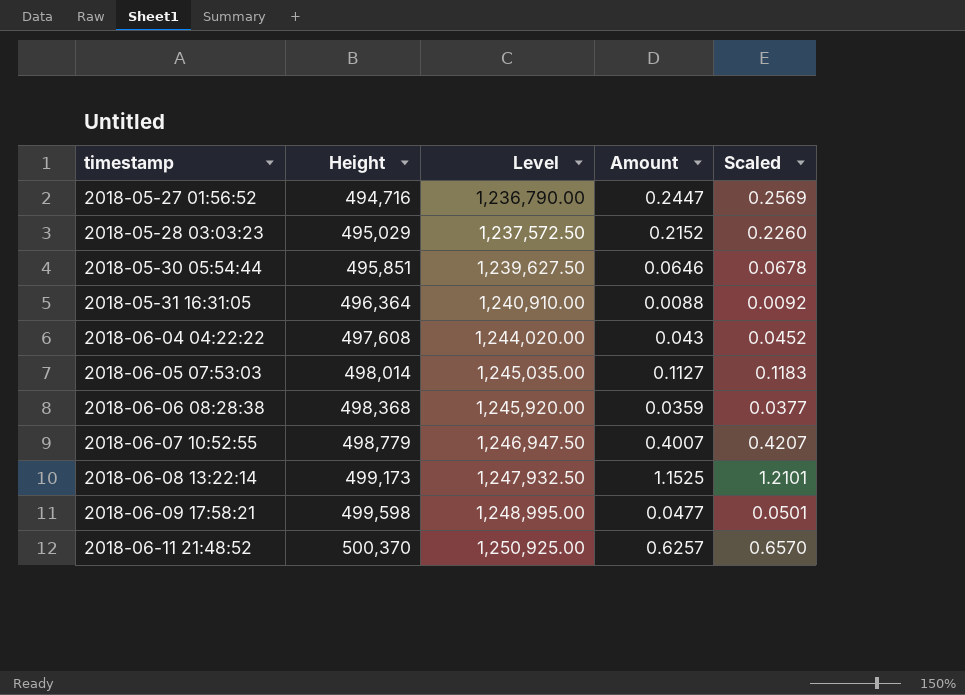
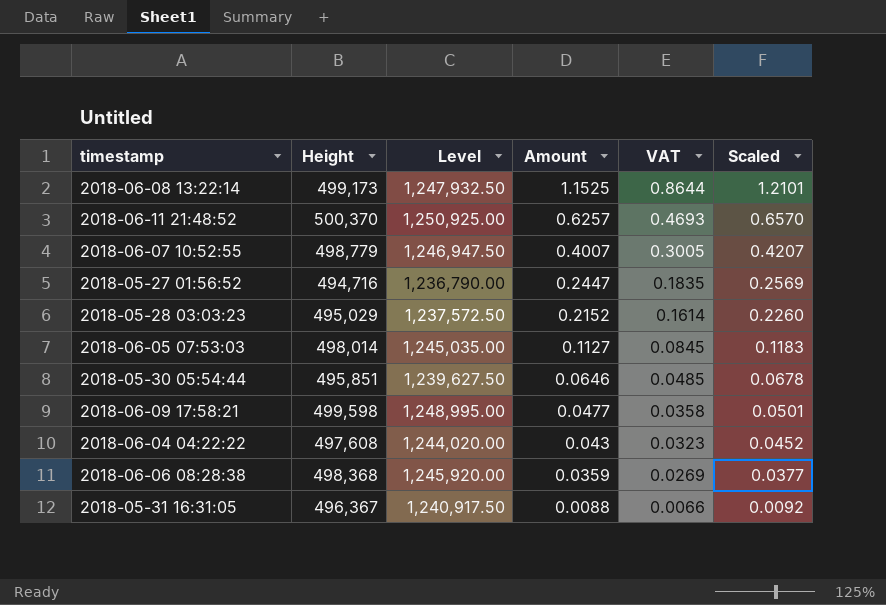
row order: timestamp ascending -> Amount descending
column VAT | formula: none -> [Amount] * 0.75
2018-05-31 16:31:05 | Height: 496,364 -> 496,367
2018-05-31 16:31:05 | Level: 1,240,910.00 -> 1,240,917.50

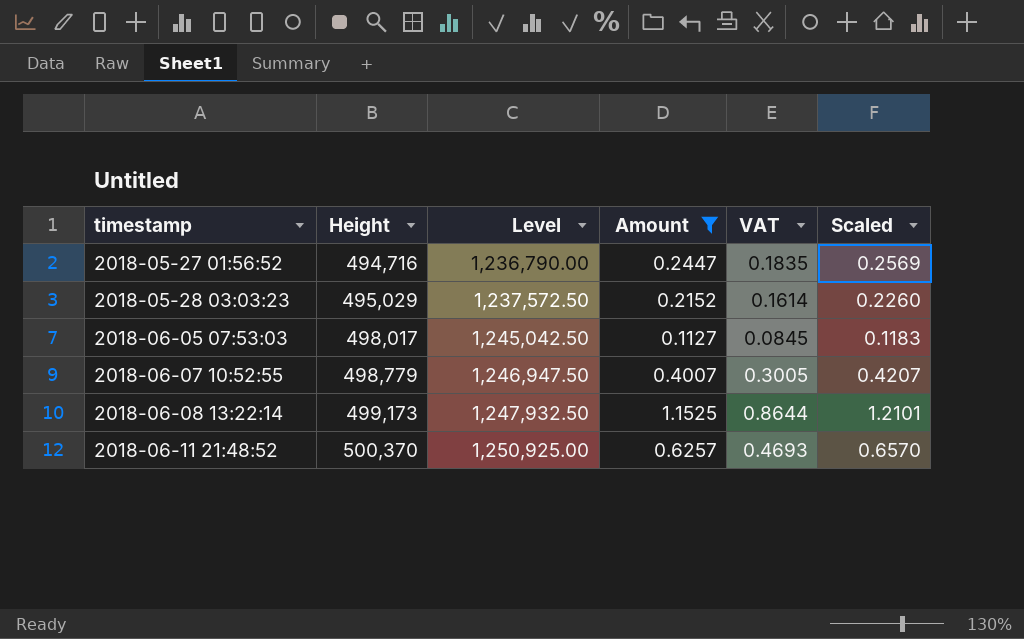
filter: none -> Amount >= 0.1127
row order: Amount descending -> timestamp ascending
2018-06-05 07:53:03 | Height: 498,014 -> 498,017
2018-06-05 07:53:03 | Level: 1,245,035.00 -> 1,245,042.50

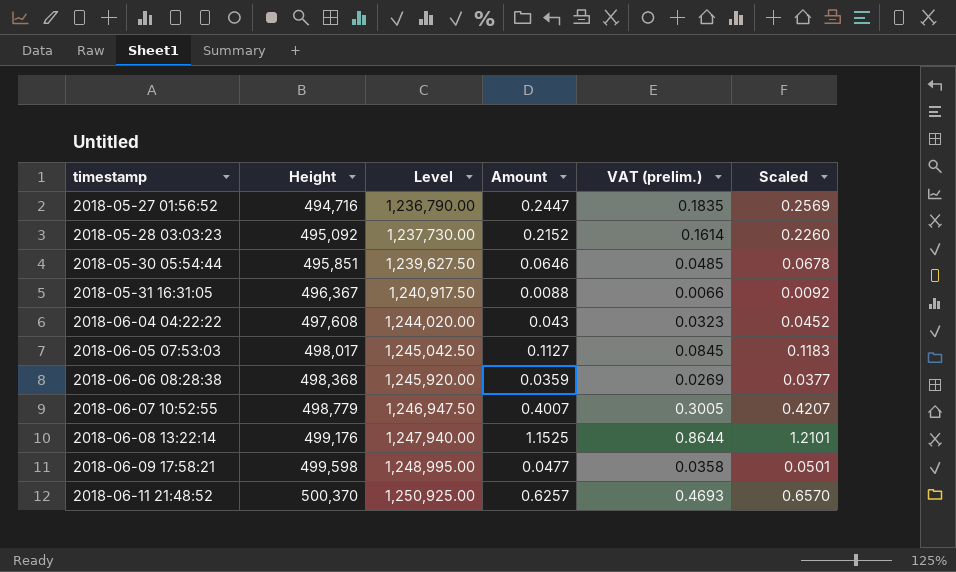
filter: Amount >= 0.1127 -> none
column name: VAT -> VAT (prelim.)
2018-05-28 03:03:23 | Height: 495,029 -> 495,092
2018-05-28 03:03:23 | Level: 1,237,572.50 -> 1,237,730.00
2018-06-08 13:22:14 | Height: 499,173 -> 499,176
2018-06-08 13:22:14 | Level: 1,247,932.50 -> 1,247,940.00

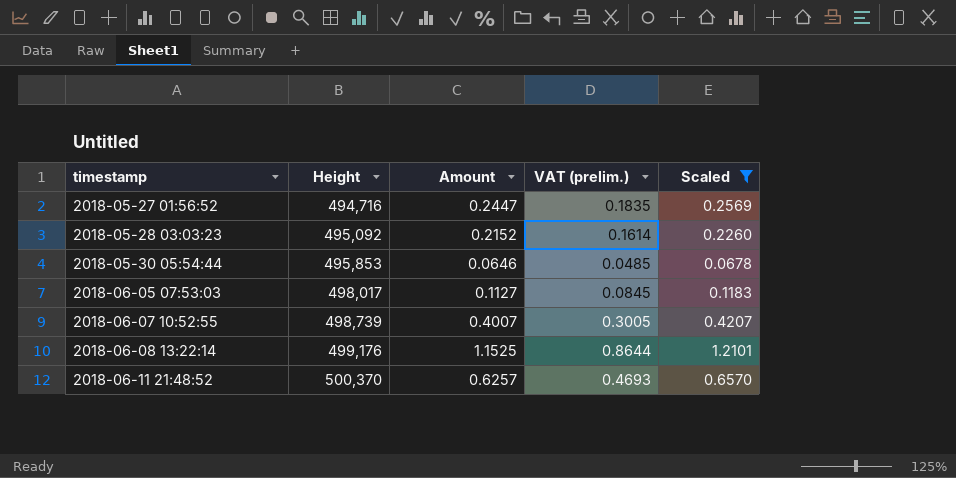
filter: none -> Scaled >= 0.0678
column Level | formula: [Height] * 2.5 -> none
2018-05-30 05:54:44 | Height: 495,851 -> 495,853
2018-06-07 10:52:55 | Height: 498,779 -> 498,739

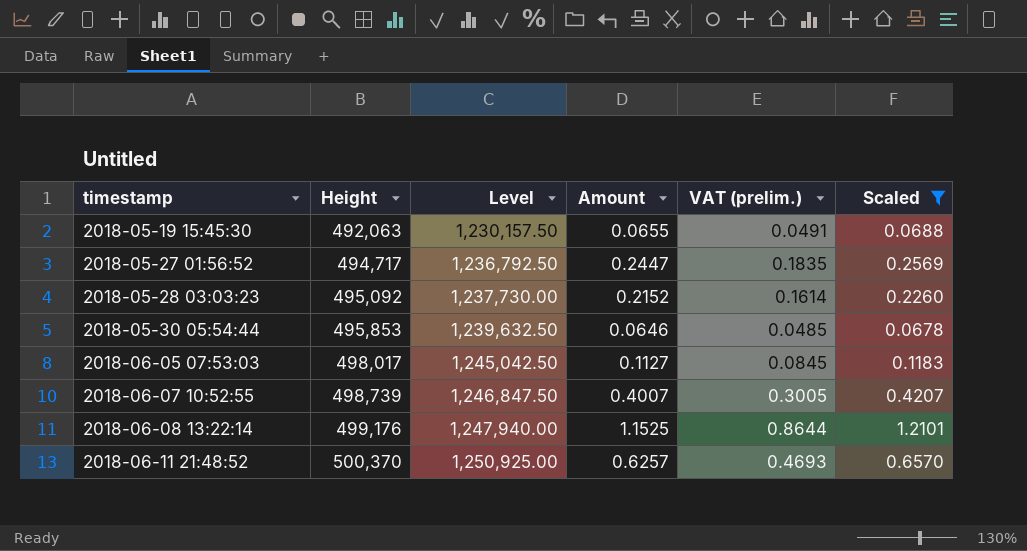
column Level | formula: none -> [Height] * 2.5
row 2018-05-19 15:45:30: none -> 492,063 | 1,230,157.50 | 0.0655 | 0.0491 | 0.0688
2018-05-27 01:56:52 | Height: 494,716 -> 494,717

